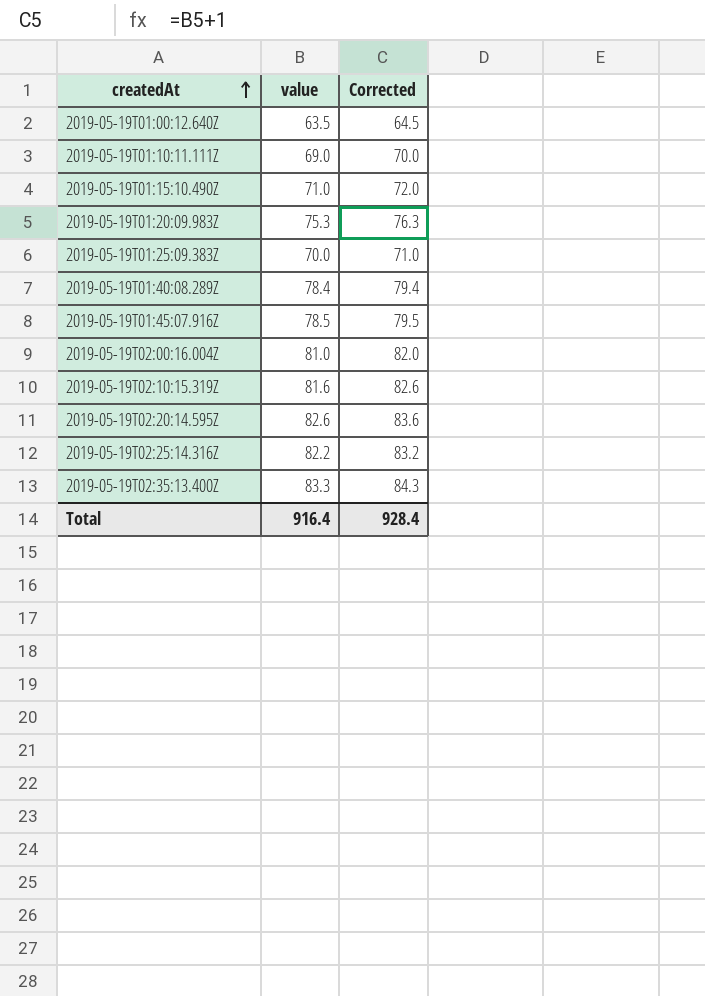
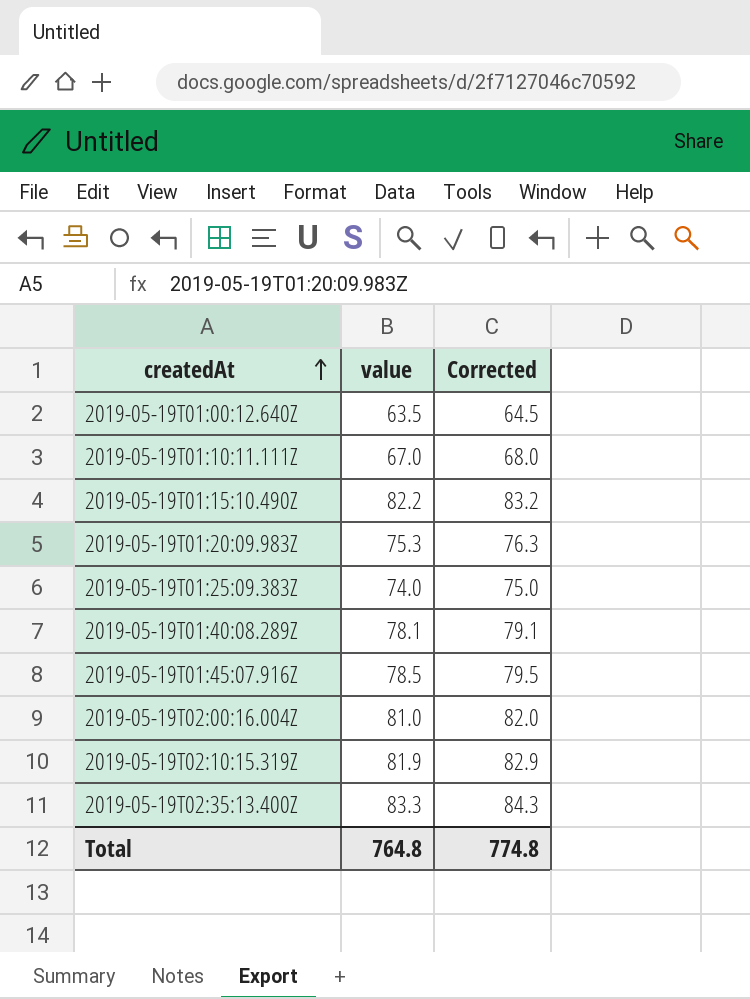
row 2019-05-19T02:20:14.595Z: 82.6 | 83.6 -> none
row 2019-05-19T02:25:14.316Z: 82.2 | 83.2 -> none
2019-05-19T01:10:11.111Z | value: 69.0 -> 67.0
2019-05-19T01:10:11.111Z | Corrected: 70.0 -> 68.0
2019-05-19T01:15:10.490Z | value: 71.0 -> 82.2
2019-05-19T01:15:10.490Z | Corrected: 72.0 -> 83.2
2019-05-19T01:25:09.383Z | value: 70.0 -> 74.0
2019-05-19T01:25:09.383Z | Corrected: 71.0 -> 75.0
2019-05-19T01:40:08.289Z | value: 78.4 -> 78.1
2019-05-19T01:40:08.289Z | Corrected: 79.4 -> 79.1
2019-05-19T02:10:15.319Z | value: 81.6 -> 81.9
2019-05-19T02:10:15.319Z | Corrected: 82.6 -> 82.9
Total | value: 916.4 -> 764.8
Total | Corrected: 928.4 -> 774.8

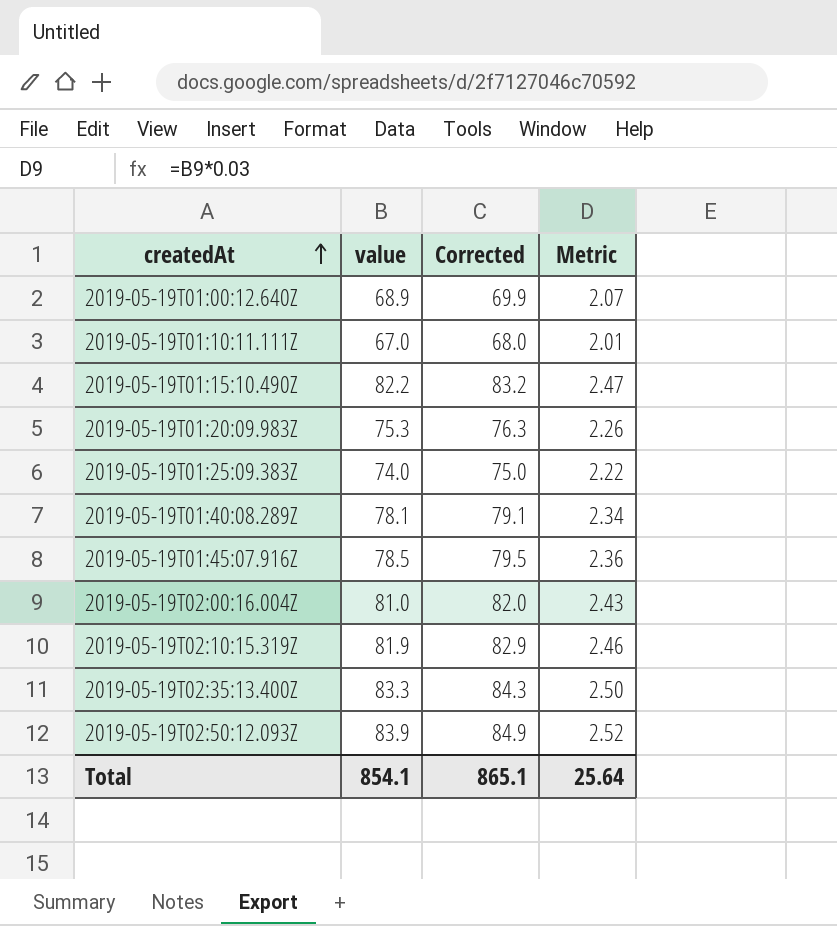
column Metric | formula: none -> [value] * 0.03
2019-05-19T01:00:12.640Z | value: 63.5 -> 68.9
2019-05-19T01:00:12.640Z | Corrected: 64.5 -> 69.9
row 2019-05-19T02:50:12.093Z: none -> 83.9 | 84.9 | 2.52
Total | value: 764.8 -> 854.1
Total | Corrected: 774.8 -> 865.1

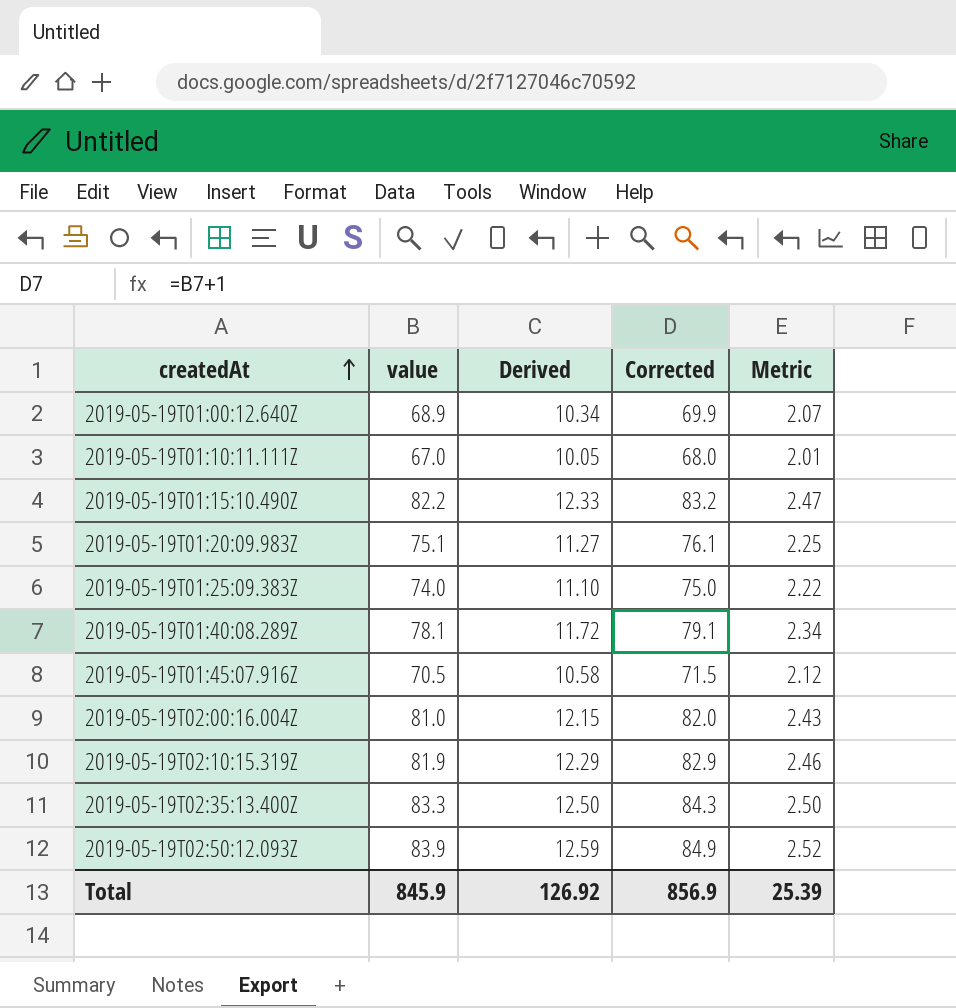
column Derived | formula: none -> [value] * 0.15
2019-05-19T01:20:09.983Z | value: 75.3 -> 75.1
2019-05-19T01:20:09.983Z | Corrected: 76.3 -> 76.1
2019-05-19T01:20:09.983Z | Metric: 2.26 -> 2.25
2019-05-19T01:45:07.916Z | value: 78.5 -> 70.5
2019-05-19T01:45:07.916Z | Corrected: 79.5 -> 71.5
2019-05-19T01:45:07.916Z | Metric: 2.36 -> 2.12
Total | value: 854.1 -> 845.9
Total | Corrected: 865.1 -> 856.9
Total | Metric: 25.64 -> 25.39

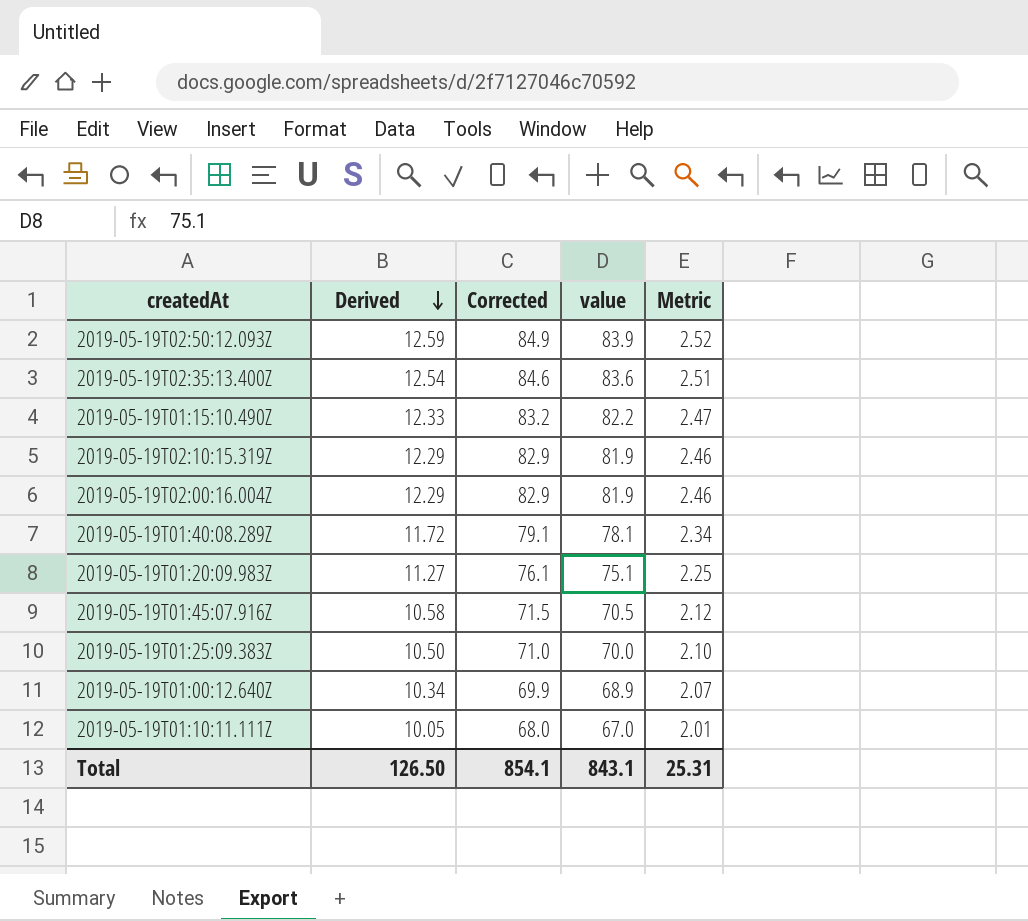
row order: createdAt ascending -> Derived descending
column value | position: 2 -> 4
2019-05-19T02:35:13.400Z | Derived: 12.50 -> 12.54
2019-05-19T02:35:13.400Z | Corrected: 84.3 -> 84.6
2019-05-19T02:35:13.400Z | value: 83.3 -> 83.6
2019-05-19T02:35:13.400Z | Metric: 2.50 -> 2.51
2019-05-19T02:00:16.004Z | Derived: 12.15 -> 12.29
2019-05-19T02:00:16.004Z | Corrected: 82.0 -> 82.9
2019-05-19T02:00:16.004Z | value: 81.0 -> 81.9
2019-05-19T02:00:16.004Z | Metric: 2.43 -> 2.46
2019-05-19T01:25:09.383Z | Derived: 11.10 -> 10.50
2019-05-19T01:25:09.383Z | Corrected: 75.0 -> 71.0
2019-05-19T01:25:09.383Z | value: 74.0 -> 70.0
2019-05-19T01:25:09.383Z | Metric: 2.22 -> 2.10
Total | Derived: 126.92 -> 126.50
Total | Corrected: 856.9 -> 854.1
Total | value: 845.9 -> 843.1
Total | Metric: 25.39 -> 25.31

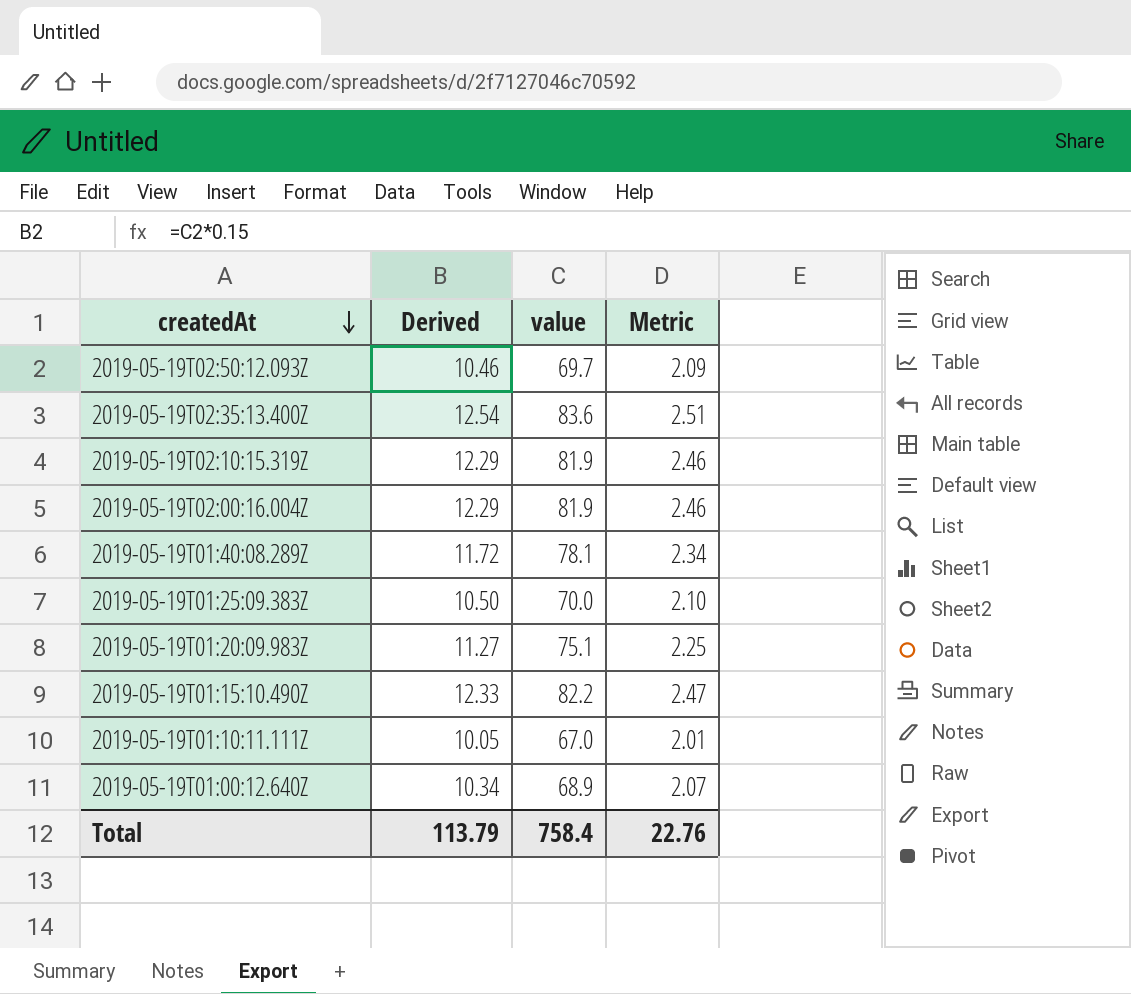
row order: Derived descending -> createdAt descending
column Corrected | formula: [value] + 1 -> none
row 2019-05-19T01:45:07.916Z: 10.58 | 71.5 | 70.5 | 2.12 -> none
2019-05-19T02:50:12.093Z | Derived: 12.59 -> 10.46
2019-05-19T02:50:12.093Z | value: 83.9 -> 69.7
2019-05-19T02:50:12.093Z | Metric: 2.52 -> 2.09
Total | Derived: 126.50 -> 113.79
Total | value: 843.1 -> 758.4
Total | Metric: 25.31 -> 22.76

